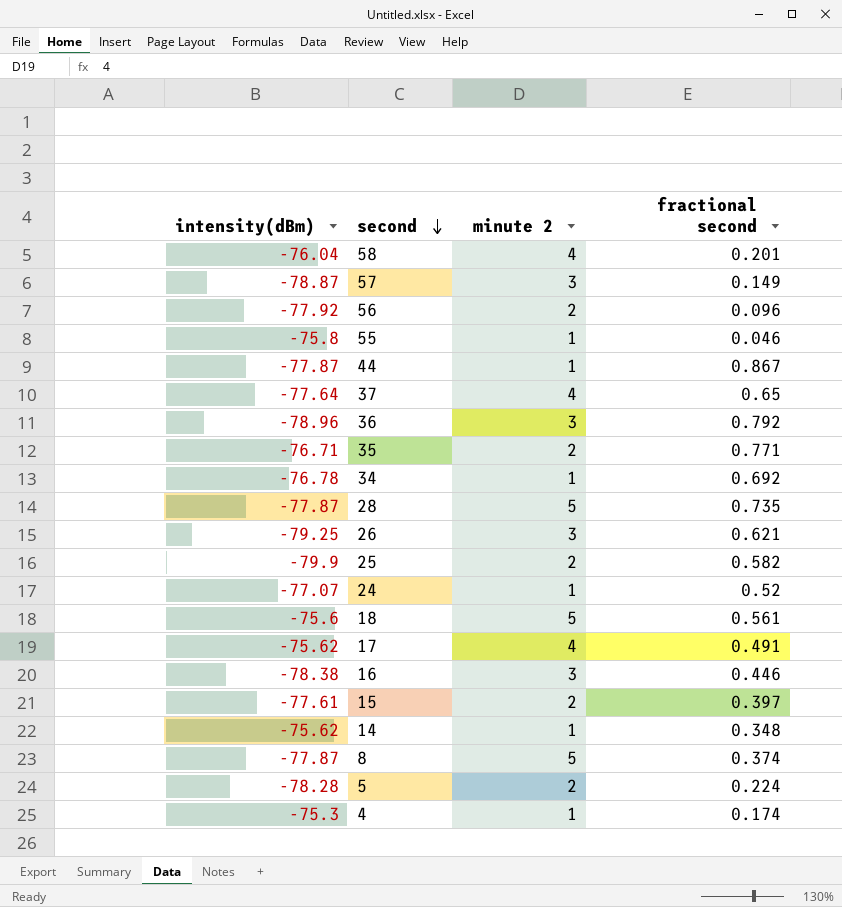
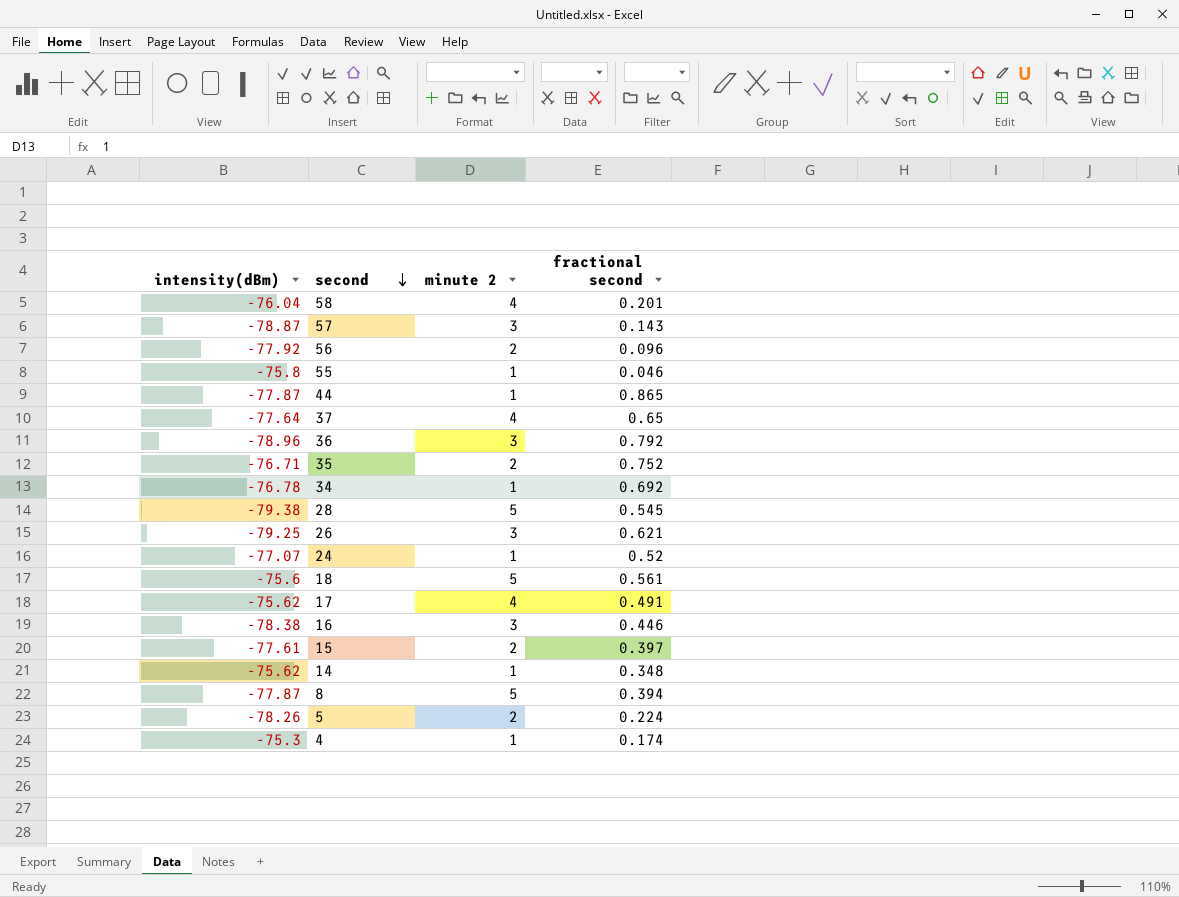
row 25: -79.9 | 2 | 0.582 -> none
57 | fractional second: 0.149 -> 0.143
44 | fractional second: 0.867 -> 0.865
35 | fractional second: 0.771 -> 0.752
28 | intensity(dBm): -77.87 -> -79.38
28 | fractional second: 0.735 -> 0.545
8 | fractional second: 0.374 -> 0.394
5 | intensity(dBm): -78.28 -> -78.26

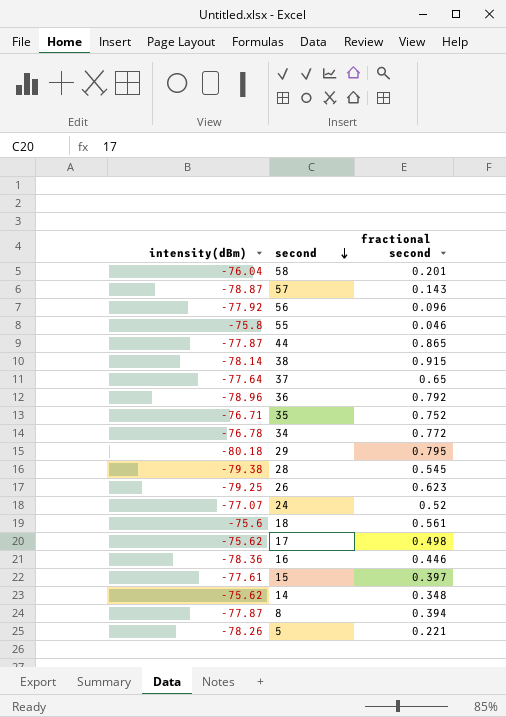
column minute 2 | position: 3 -> none
row 4: -75.3 | 1 | 0.174 -> none
row 38: none -> -78.14 | 0.915
34 | fractional second: 0.692 -> 0.772
row 29: none -> -80.18 | 0.795
26 | fractional second: 0.621 -> 0.623
17 | fractional second: 0.491 -> 0.498
16 | intensity(dBm): -78.38 -> -78.36
5 | fractional second: 0.224 -> 0.221

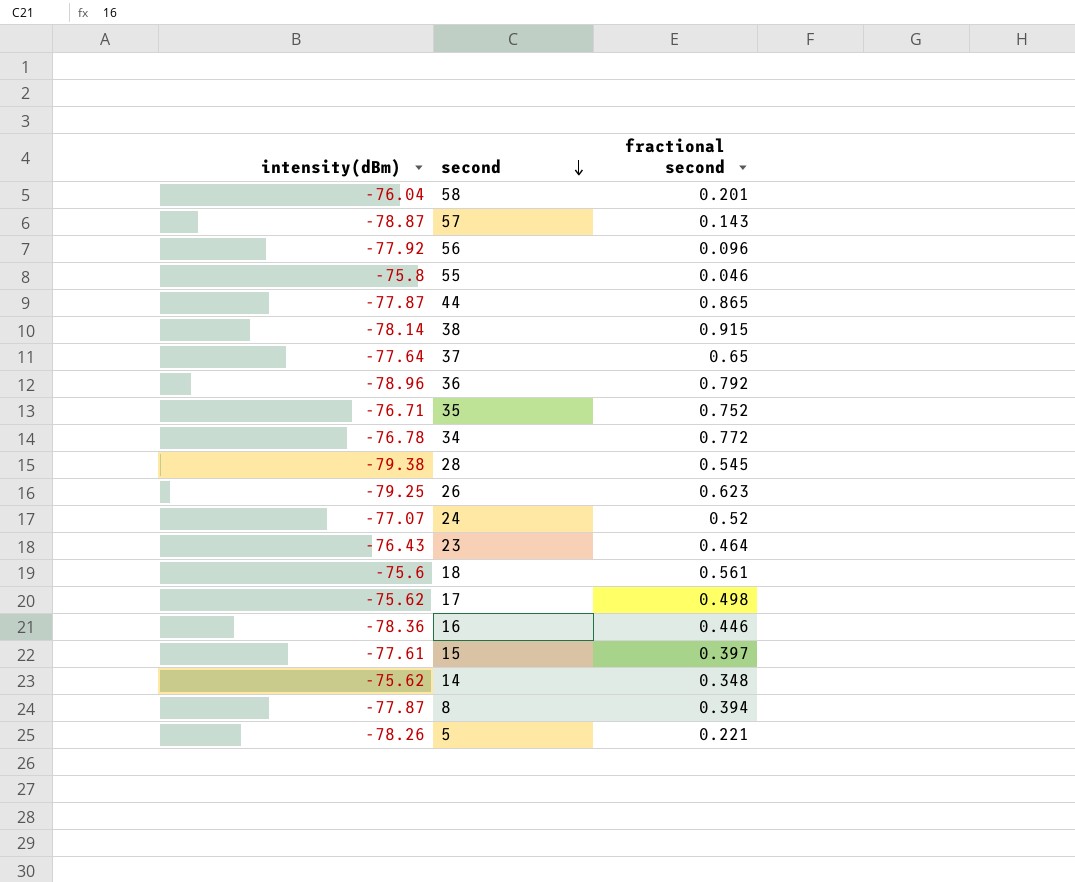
row 29: -80.18 | 0.795 -> none
row 23: none -> -76.43 | 0.464

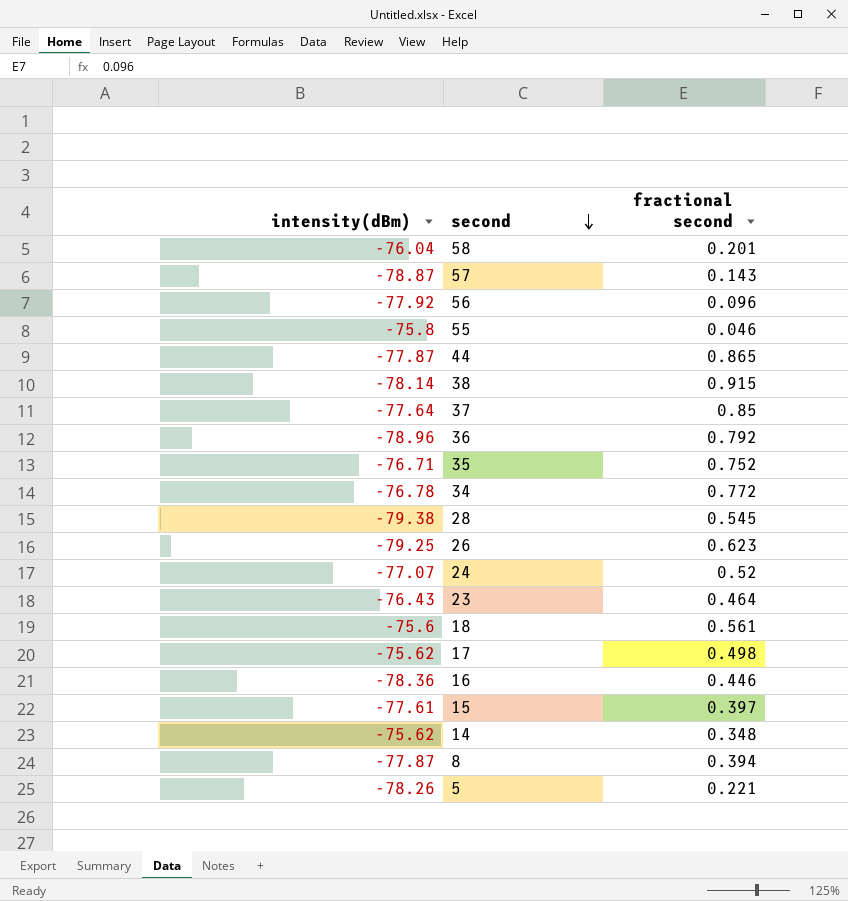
37 | fractional second: 0.65 -> 0.85

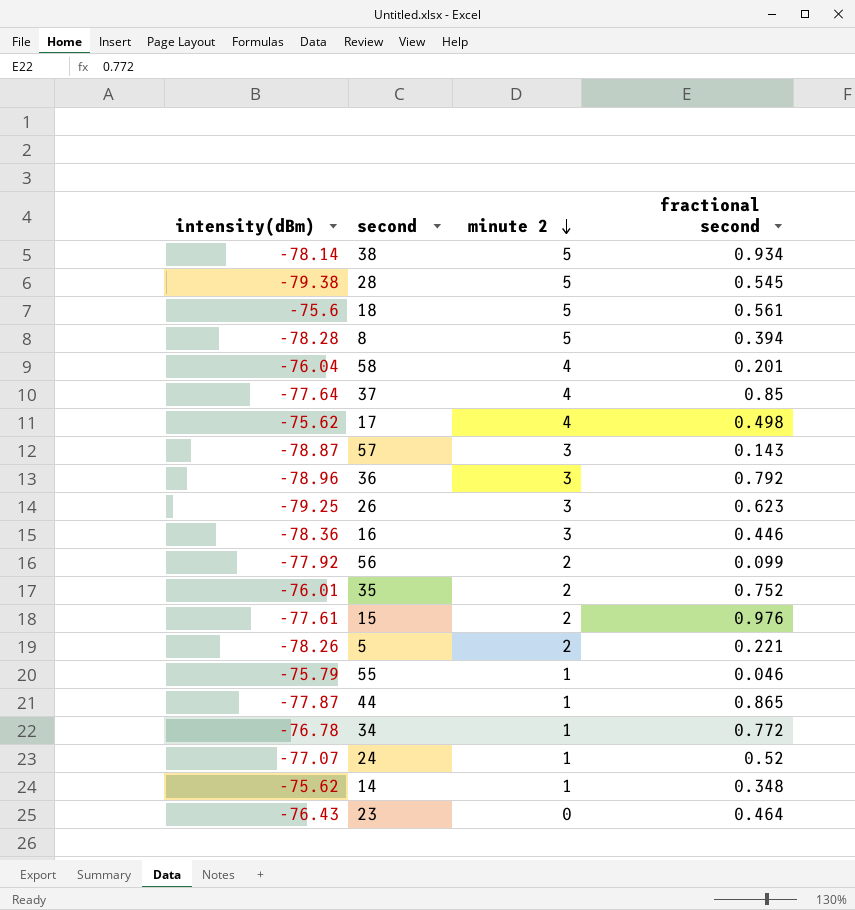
row order: second descending -> minute 2 descending
column minute 2 | position: none -> 3
38 | fractional second: 0.915 -> 0.934
8 | intensity(dBm): -77.87 -> -78.28
56 | fractional second: 0.096 -> 0.099
35 | intensity(dBm): -76.71 -> -76.01
15 | fractional second: 0.397 -> 0.976
55 | intensity(dBm): -75.8 -> -75.79

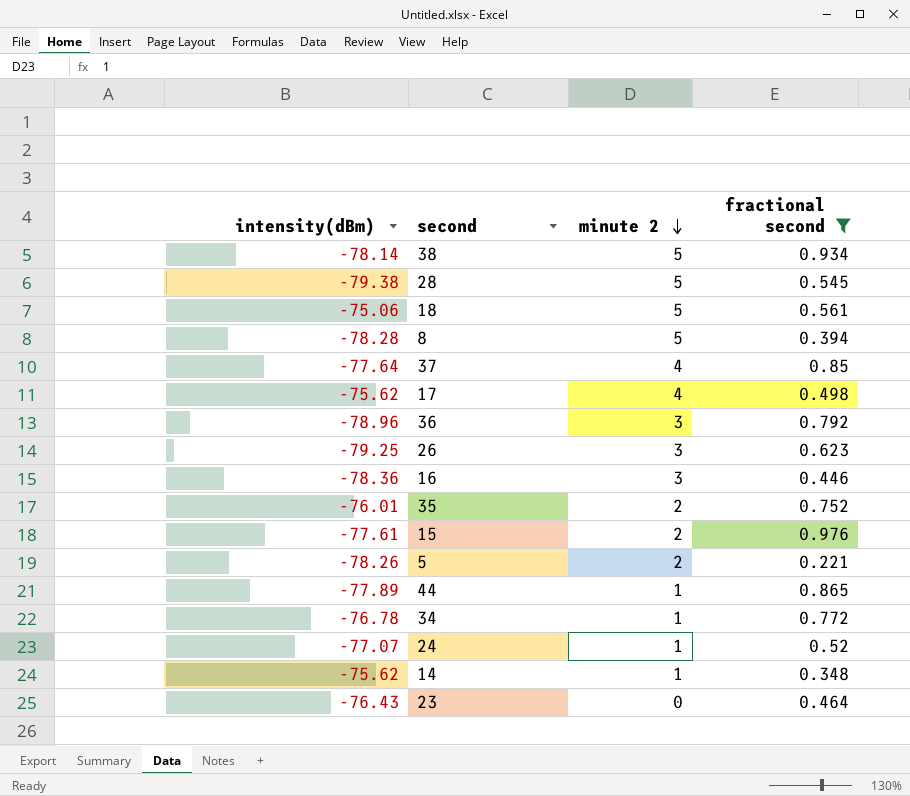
filter: none -> fractional second >= 0.221
18 | intensity(dBm): -75.6 -> -75.06
44 | intensity(dBm): -77.87 -> -77.89

